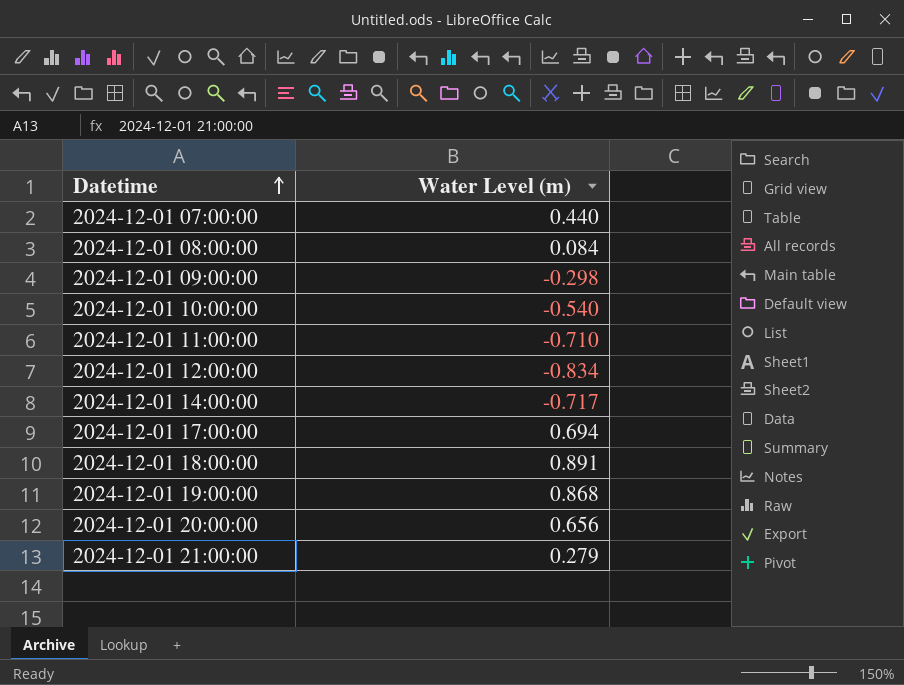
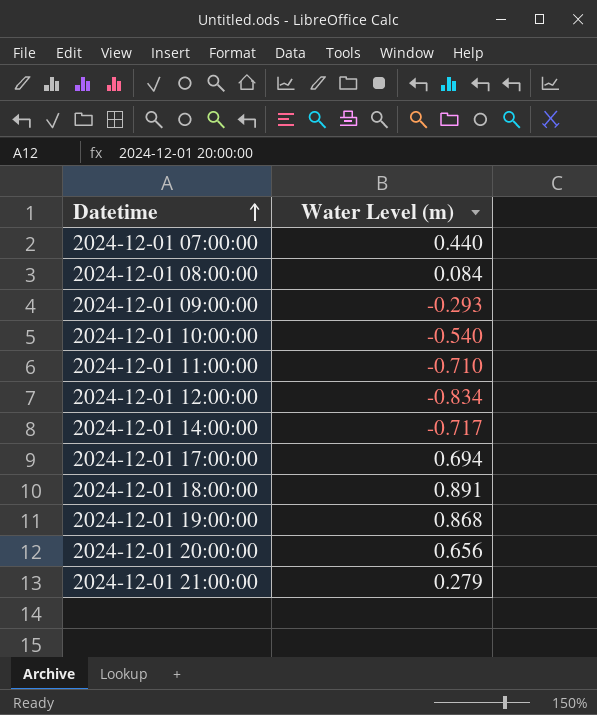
2024-12-01 09:00:00 | Water Level (m): -0.298 -> -0.293

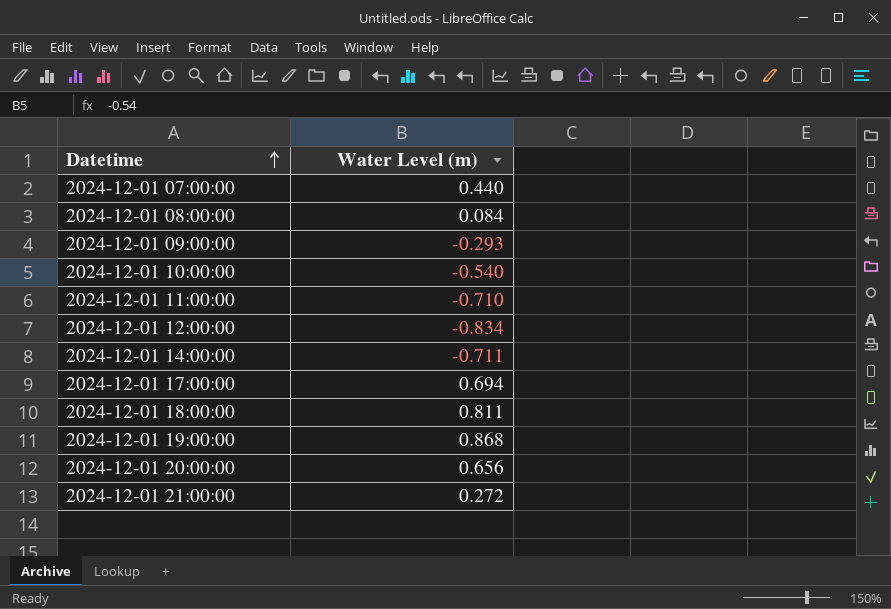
2024-12-01 14:00:00 | Water Level (m): -0.717 -> -0.711
2024-12-01 18:00:00 | Water Level (m): 0.891 -> 0.811
2024-12-01 21:00:00 | Water Level (m): 0.279 -> 0.272

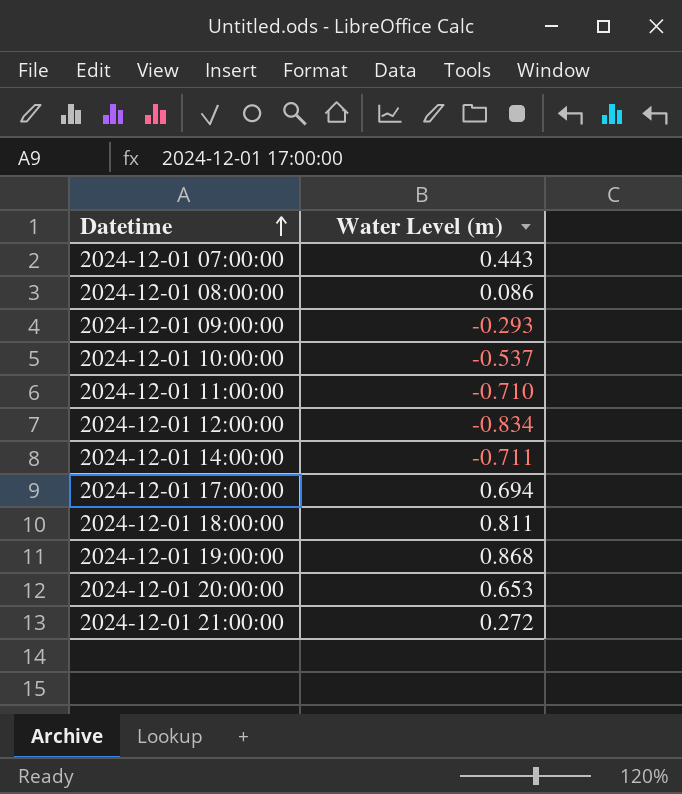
2024-12-01 07:00:00 | Water Level (m): 0.440 -> 0.443
2024-12-01 08:00:00 | Water Level (m): 0.084 -> 0.086
2024-12-01 10:00:00 | Water Level (m): -0.540 -> -0.537
2024-12-01 20:00:00 | Water Level (m): 0.656 -> 0.653

